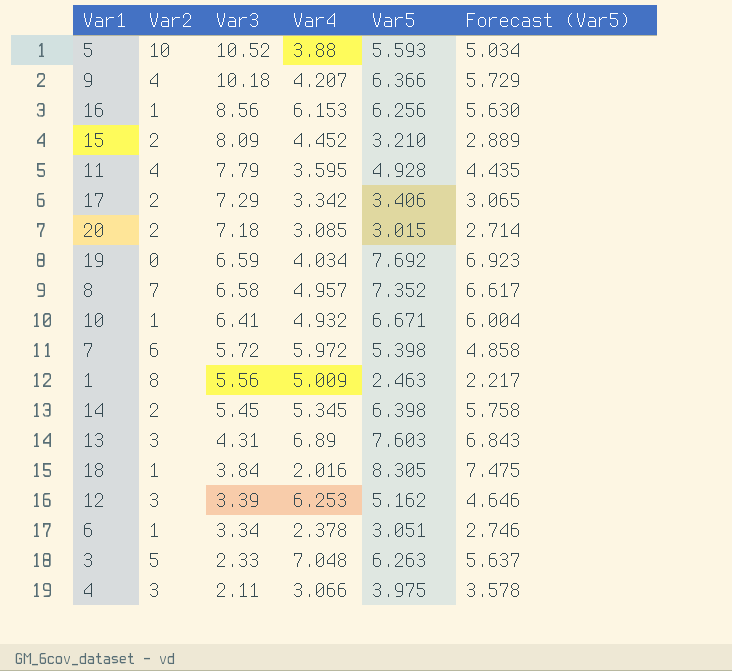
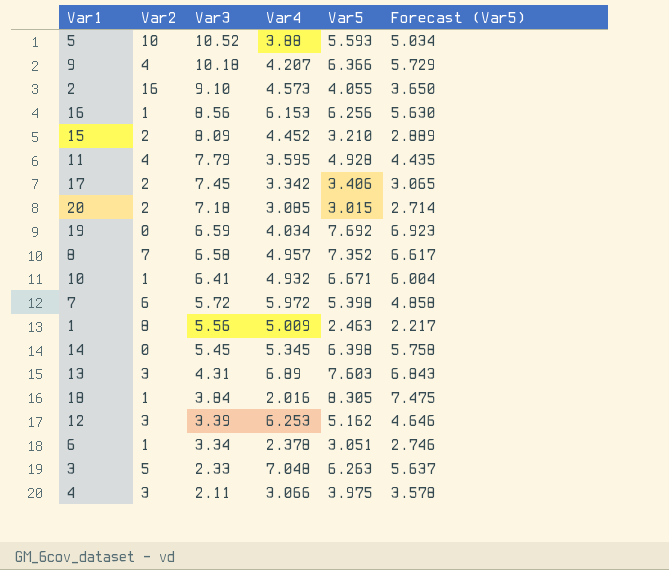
row 2: none -> 16 | 9.10 | 4.573 | 4.055 | 3.650
17 | Var3: 7.29 -> 7.45
14 | Var2: 2 -> 0

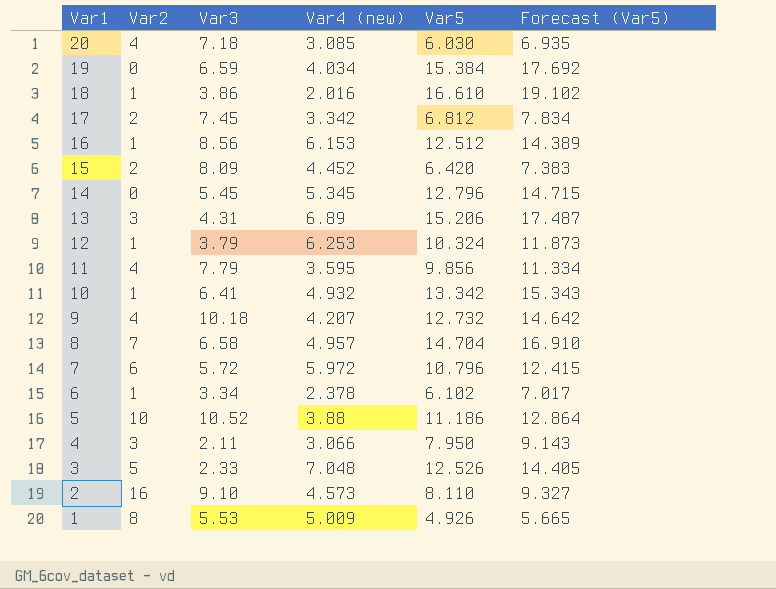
row order: Var3 descending -> Var1 descending
column name: Var4 -> Var4 (new)
column Forecast (Var5) | formula: [Var5] * 0.9 -> [Var5] * 1.15
20 | Var2: 2 -> 4
20 | Var5: 3.015 -> 6.030
19 | Var5: 7.692 -> 15.384
18 | Var3: 3.84 -> 3.86
18 | Var5: 8.305 -> 16.610
17 | Var5: 3.406 -> 6.812
16 | Var5: 6.256 -> 12.512
15 | Var5: 3.210 -> 6.420
14 | Var5: 6.398 -> 12.796
13 | Var5: 7.603 -> 15.206
12 | Var2: 3 -> 1
12 | Var3: 3.39 -> 3.79
12 | Var5: 5.162 -> 10.324
11 | Var5: 4.928 -> 9.856
10 | Var5: 6.671 -> 13.342
9 | Var5: 6.366 -> 12.732
8 | Var5: 7.352 -> 14.704
7 | Var5: 5.398 -> 10.796
6 | Var5: 3.051 -> 6.102
5 | Var5: 5.593 -> 11.186
4 | Var5: 3.975 -> 7.950
3 | Var5: 6.263 -> 12.526
2 | Var5: 4.055 -> 8.110
1 | Var3: 5.56 -> 5.53
1 | Var5: 2.463 -> 4.926

